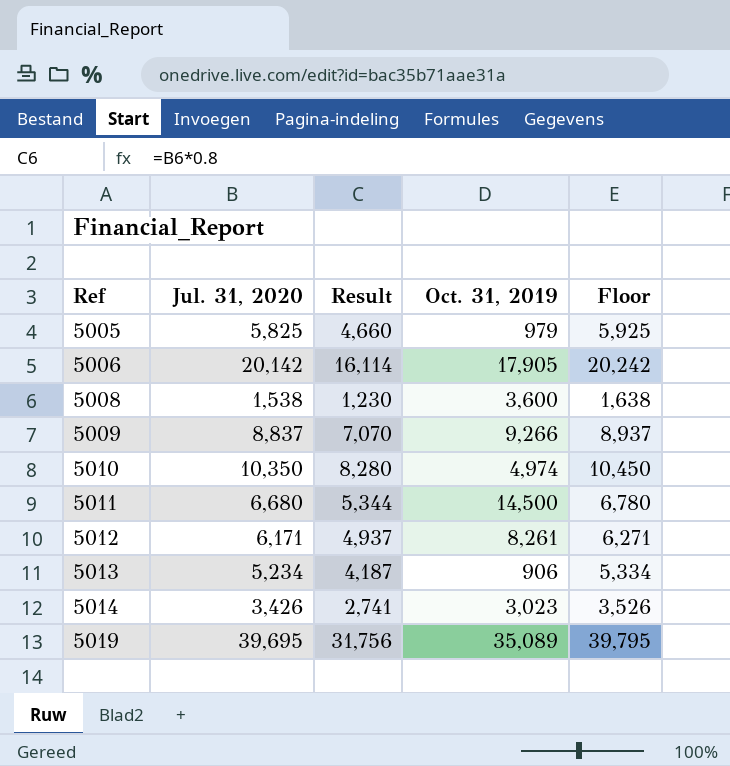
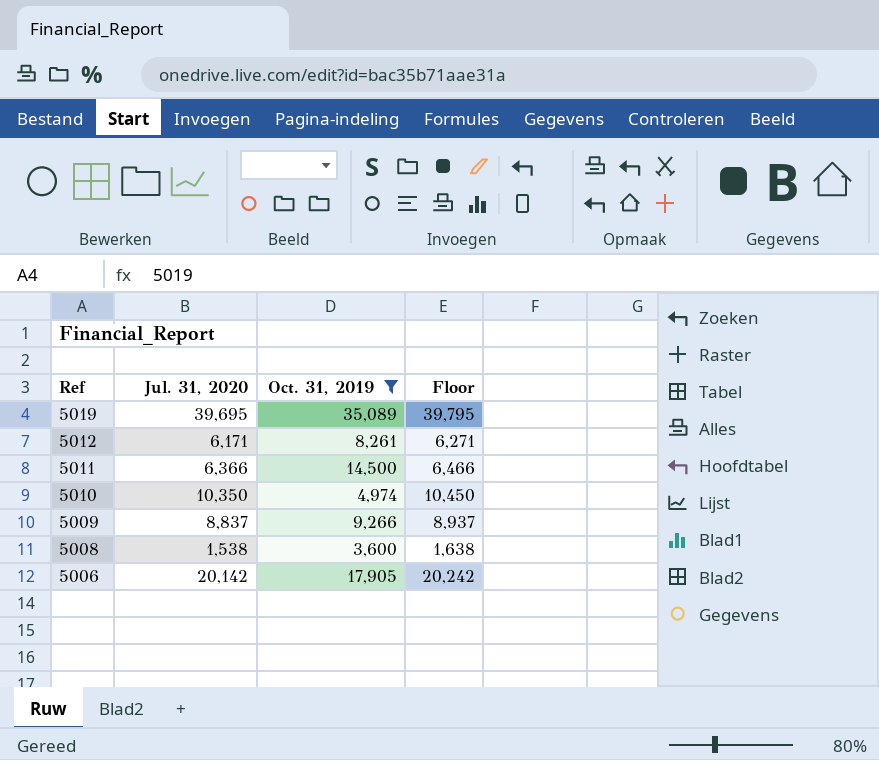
filter: none -> Oct. 31, 2019 >= 3,600
row order: Ref ascending -> Ref descending
column Result | formula: [Jul. 31, 2020] * 0.8 -> none
5011 | Jul. 31, 2020: 6,680 -> 6,366
5011 | Floor: 6,780 -> 6,466

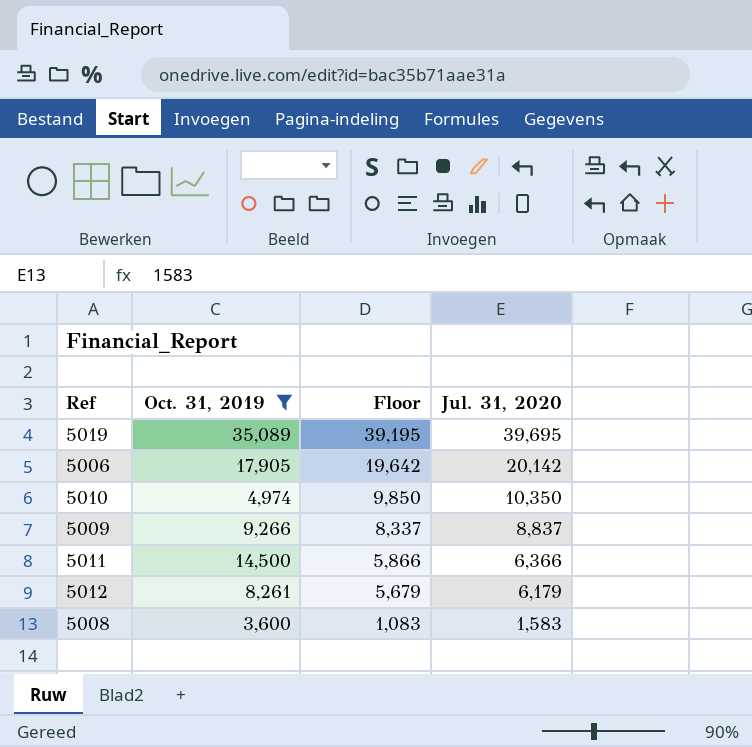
row order: Ref descending -> Floor descending
column Floor | formula: [Jul. 31, 2020] + 100 -> [Jul. 31, 2020] - 500
column Jul. 31, 2020 | position: 2 -> 4
5012 | Jul. 31, 2020: 6,171 -> 6,179
5008 | Jul. 31, 2020: 1,538 -> 1,583

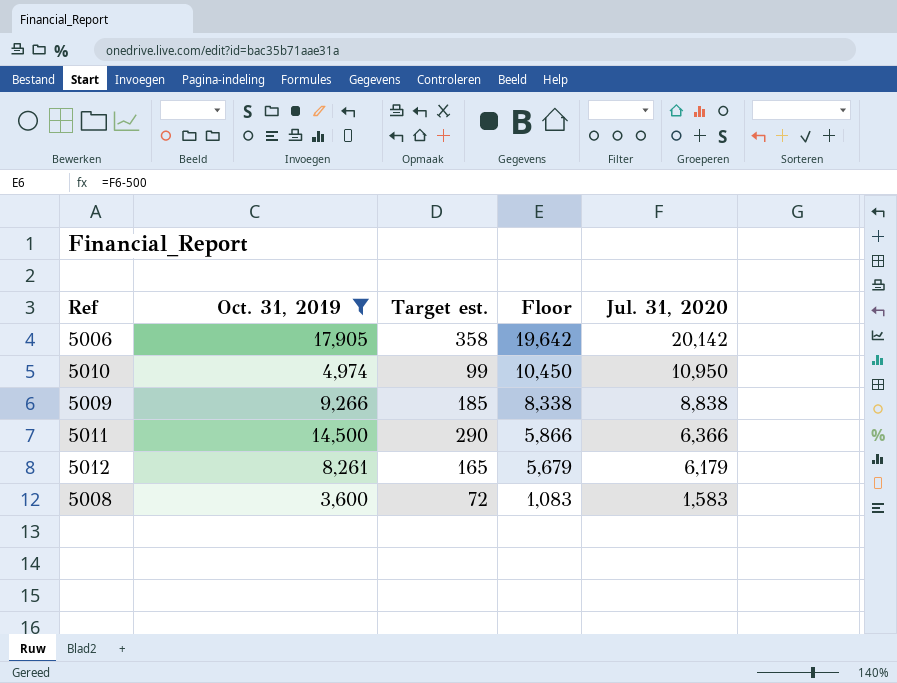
column Target est. | formula: none -> [Oct. 31, 2019] * 0.02
row 5019: 35,089 | 39,195 | 39,695 -> none
5010 | Floor: 9,850 -> 10,450
5010 | Jul. 31, 2020: 10,350 -> 10,950
5009 | Floor: 8,337 -> 8,338
5009 | Jul. 31, 2020: 8,837 -> 8,838

